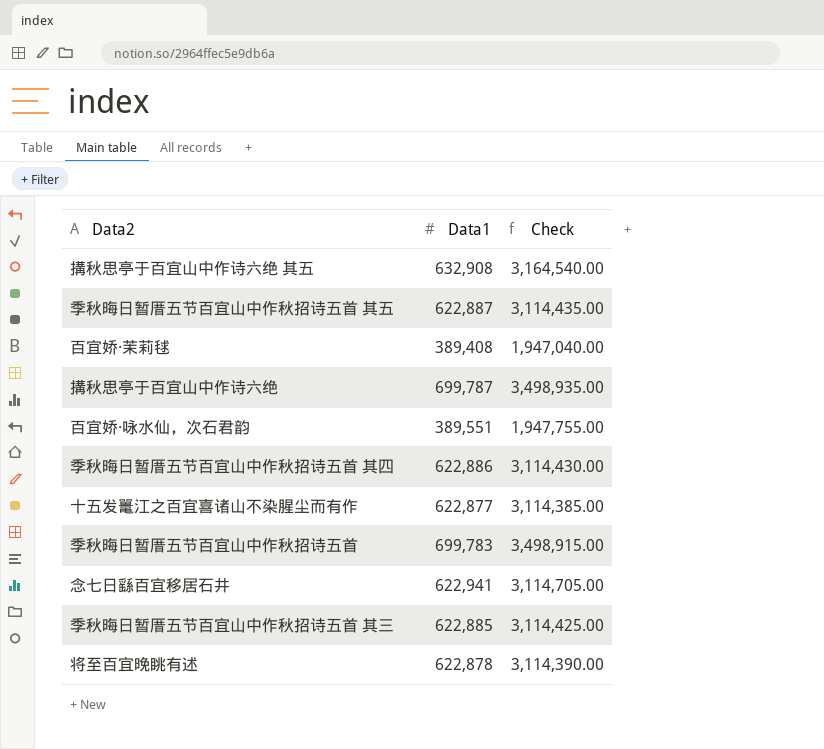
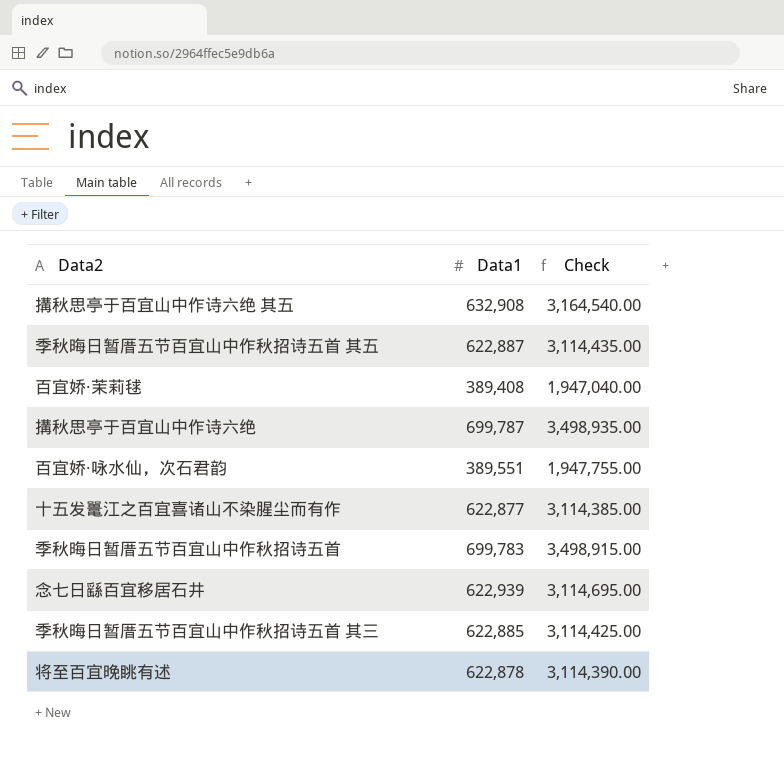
row 季秋晦日暂厝五节百宜山中作秋招诗五首 其四: 622,886 | 3,114,430.00 -> none
念七日繇百宜移居石井 | Data1: 622,941 -> 622,939
念七日繇百宜移居石井 | Check: 3,114,705.00 -> 3,114,695.00

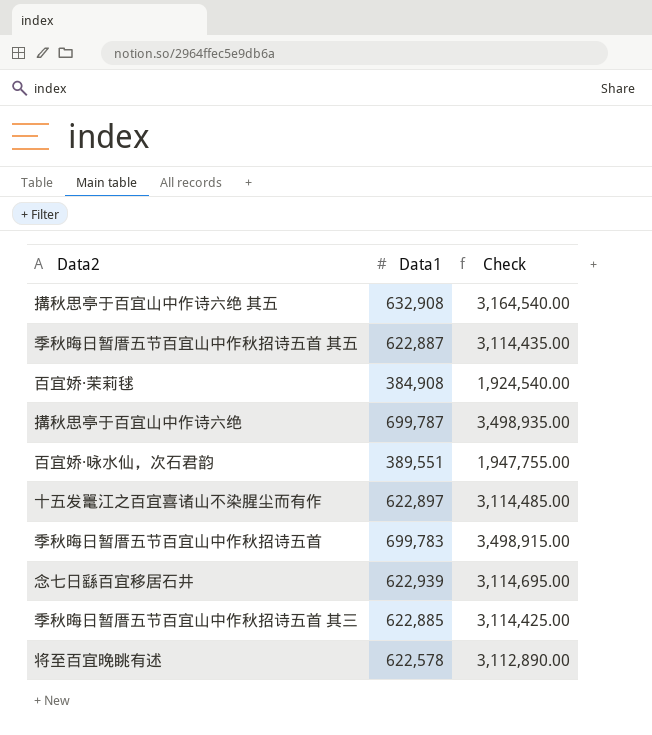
百宜娇·茉莉毬 | Data1: 389,408 -> 384,908
百宜娇·茉莉毬 | Check: 1,947,040.00 -> 1,924,540.00
十五发鼍江之百宜喜诸山不染腥尘而有作 | Data1: 622,877 -> 622,897
十五发鼍江之百宜喜诸山不染腥尘而有作 | Check: 3,114,385.00 -> 3,114,485.00
将至百宜晚眺有述 | Data1: 622,878 -> 622,578
将至百宜晚眺有述 | Check: 3,114,390.00 -> 3,112,890.00

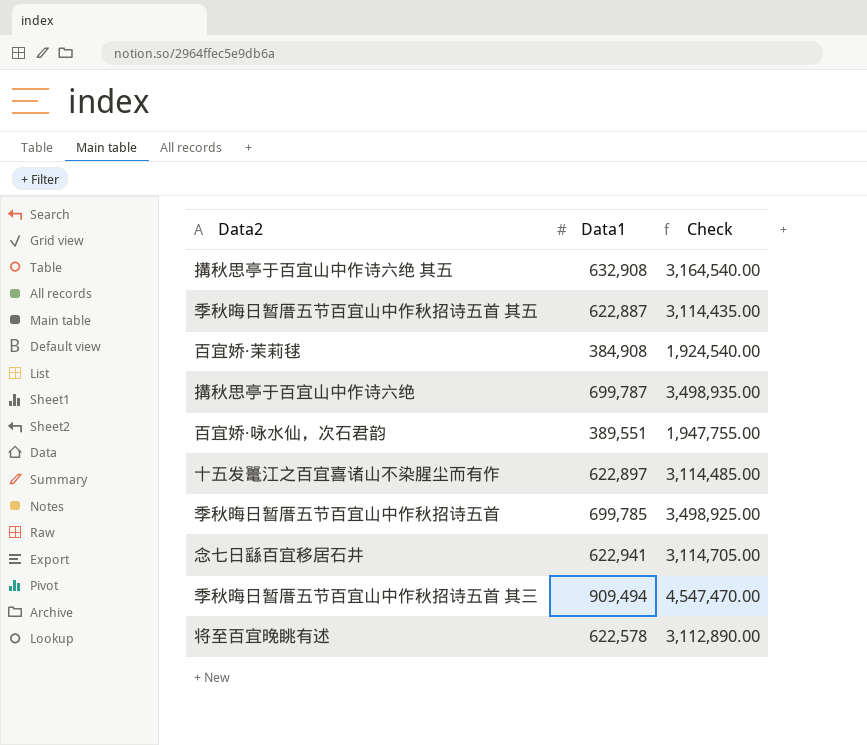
季秋晦日暂厝五节百宜山中作秋招诗五首 | Data1: 699,783 -> 699,785
季秋晦日暂厝五节百宜山中作秋招诗五首 | Check: 3,498,915.00 -> 3,498,925.00
念七日繇百宜移居石井 | Data1: 622,939 -> 622,941
念七日繇百宜移居石井 | Check: 3,114,695.00 -> 3,114,705.00
季秋晦日暂厝五节百宜山中作秋招诗五首 其三 | Data1: 622,885 -> 909,494
季秋晦日暂厝五节百宜山中作秋招诗五首 其三 | Check: 3,114,425.00 -> 4,547,470.00

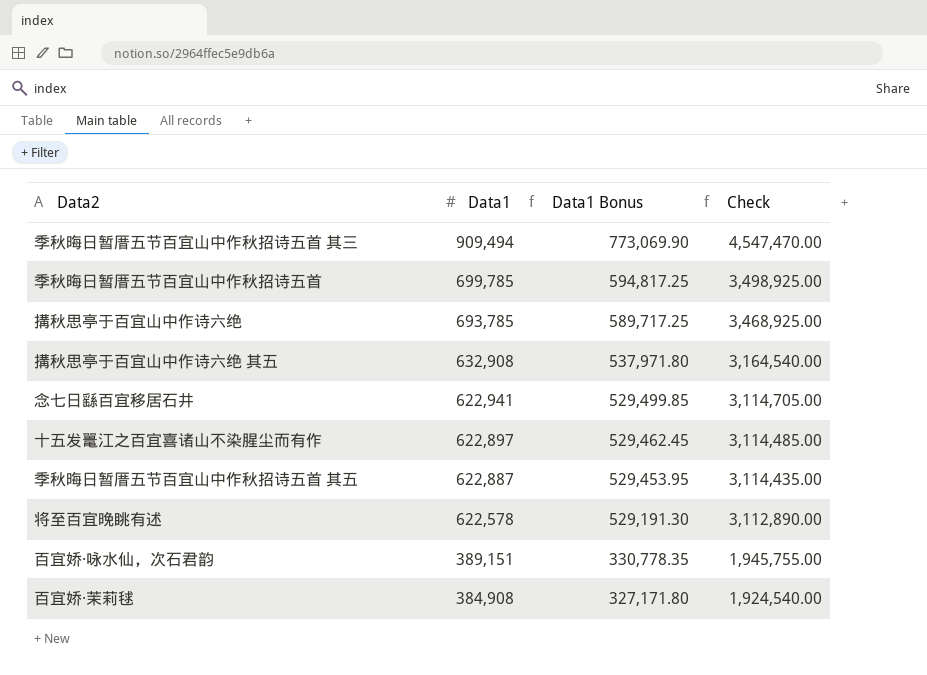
row order: none -> Data1 descending
column Data1 Bonus | formula: none -> [Data1] * 0.85
搆秋思亭于百宜山中作诗六绝 | Data1: 699,787 -> 693,785
搆秋思亭于百宜山中作诗六绝 | Check: 3,498,935.00 -> 3,468,925.00
百宜娇·咏水仙，次石君韵 | Data1: 389,551 -> 389,151
百宜娇·咏水仙，次石君韵 | Check: 1,947,755.00 -> 1,945,755.00

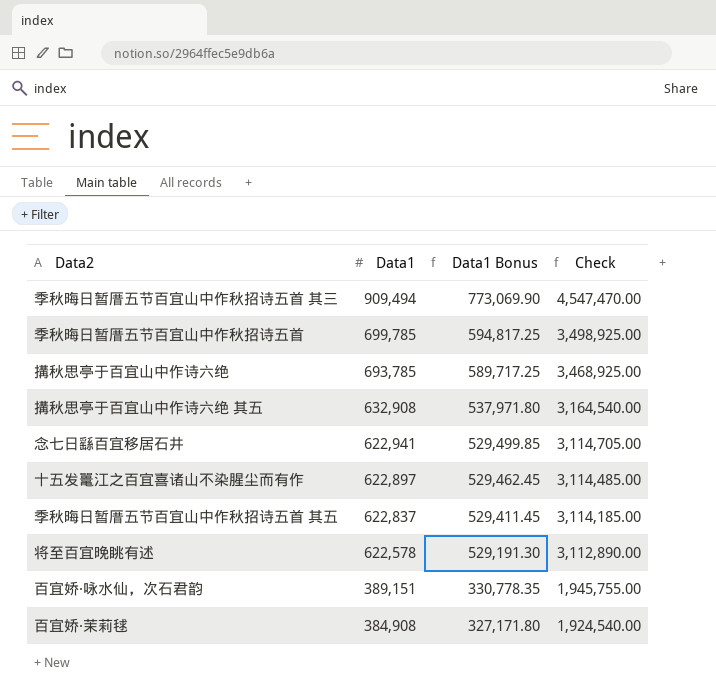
季秋晦日暂厝五节百宜山中作秋招诗五首 其五 | Data1: 622,887 -> 622,837
季秋晦日暂厝五节百宜山中作秋招诗五首 其五 | Data1 Bonus: 529,453.95 -> 529,411.45
季秋晦日暂厝五节百宜山中作秋招诗五首 其五 | Check: 3,114,435.00 -> 3,114,185.00

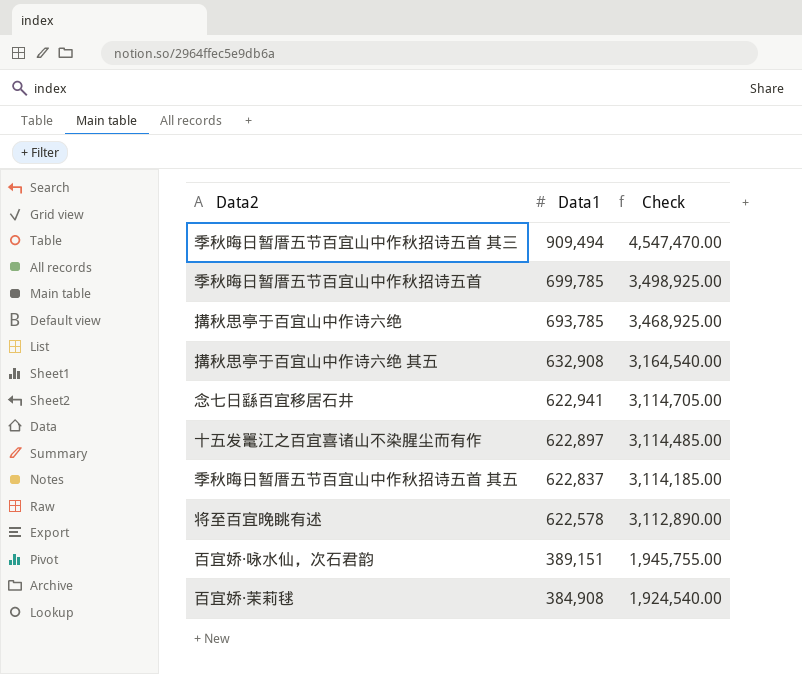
column Data1 Bonus | formula: [Data1] * 0.85 -> none

